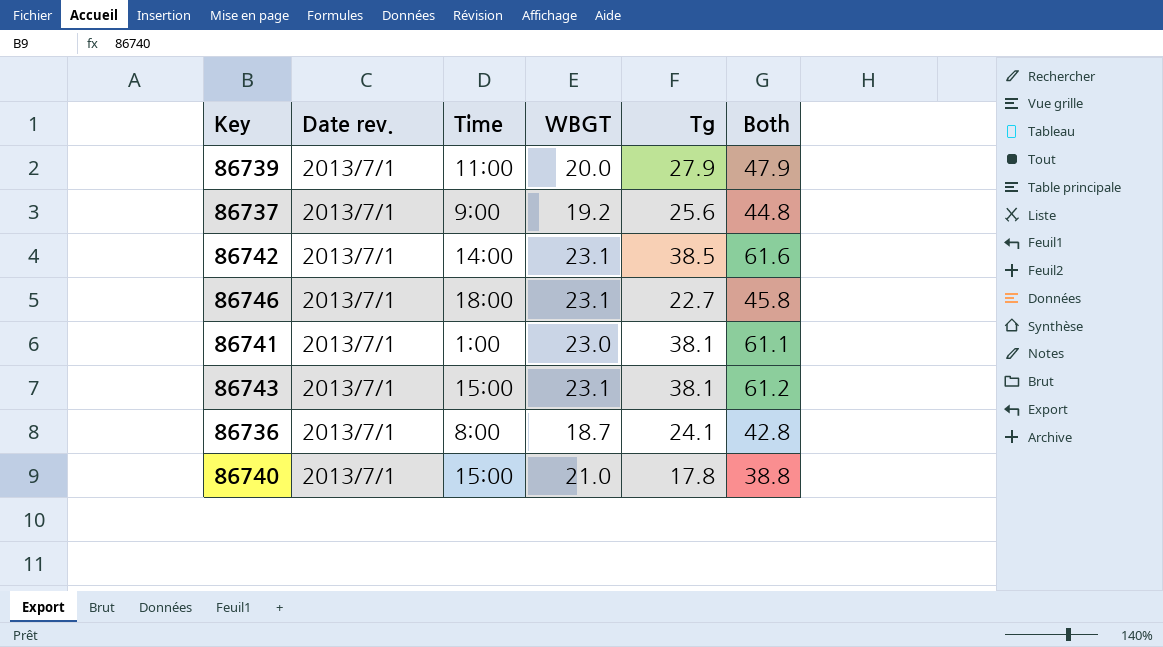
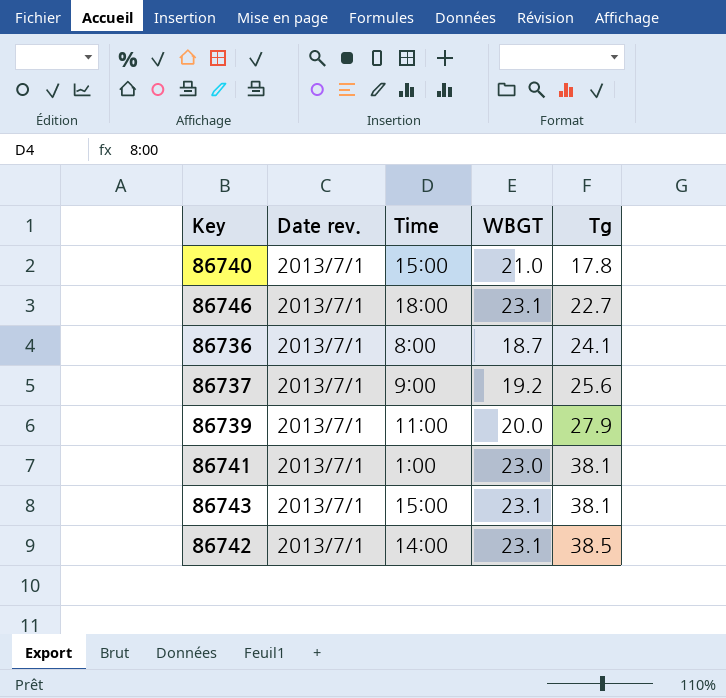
row order: none -> Tg ascending
column Both | formula: [WBGT] + [Tg] -> none

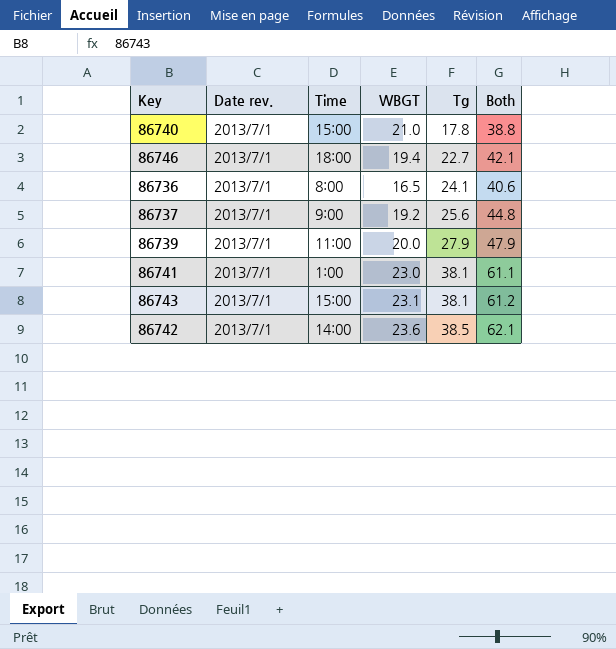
column Both | formula: none -> [WBGT] + [Tg]
86746 | WBGT: 23.1 -> 19.4
86736 | WBGT: 18.7 -> 16.5
86742 | WBGT: 23.1 -> 23.6

